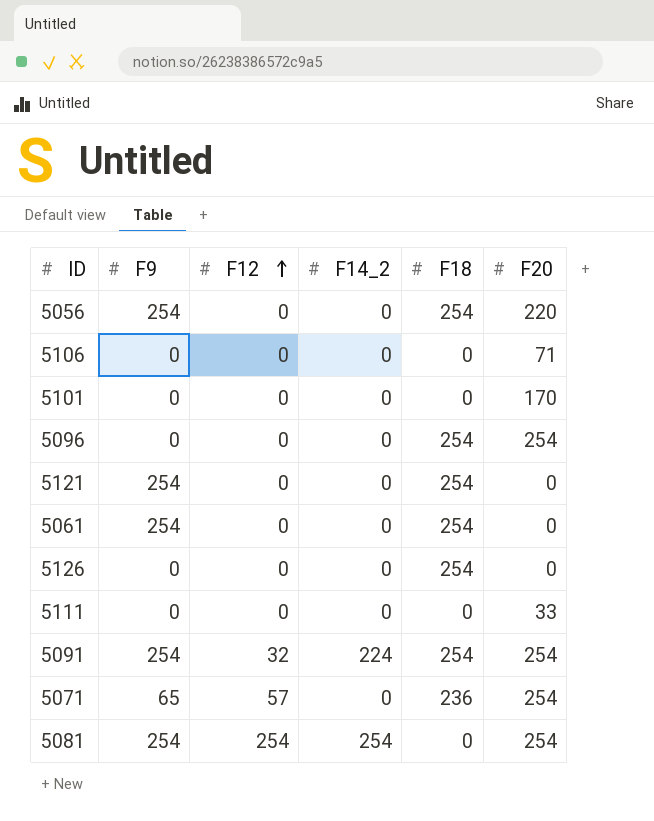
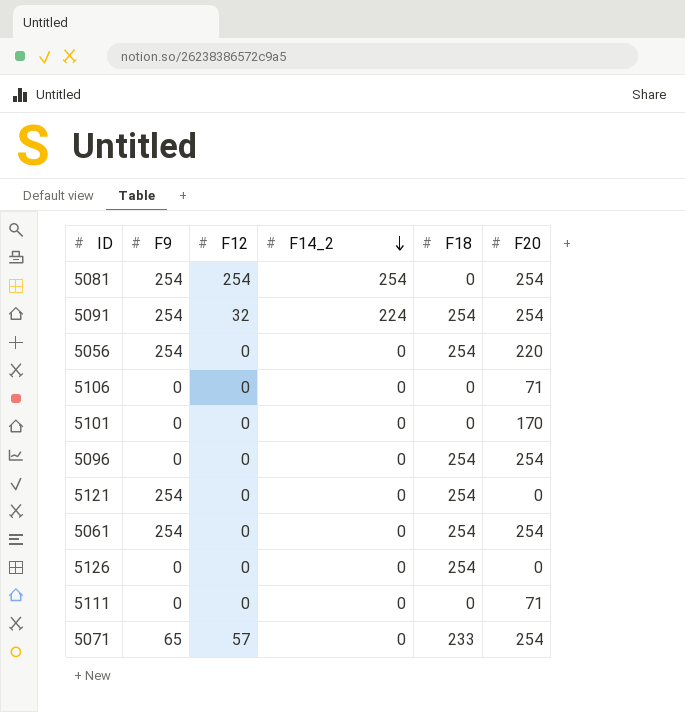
row order: F12 ascending -> F14_2 descending
5061 | F20: 0 -> 254
5111 | F20: 33 -> 71
5071 | F18: 236 -> 233

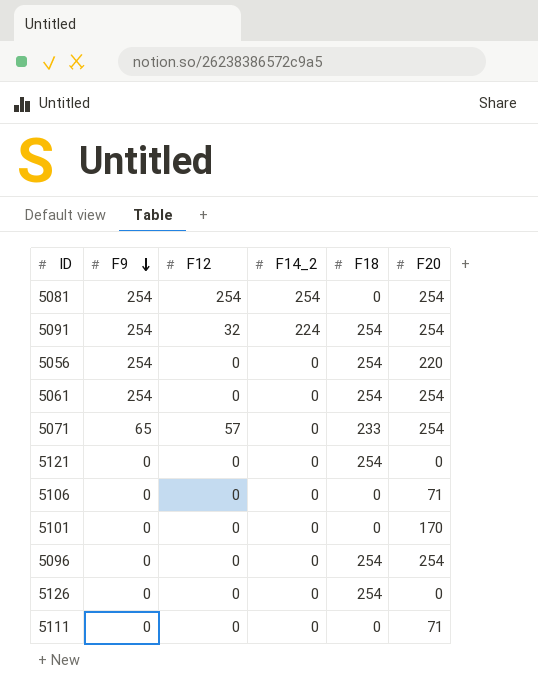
row order: F14_2 descending -> F9 descending
5121 | F9: 254 -> 0

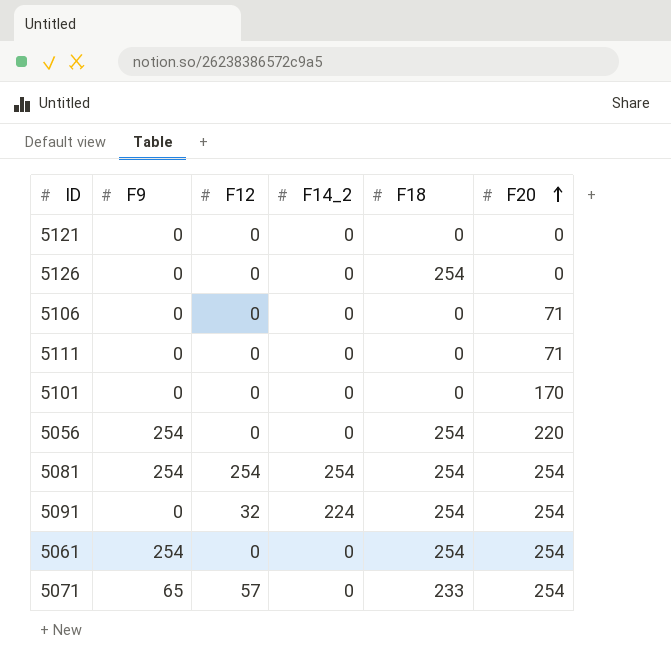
row order: F9 descending -> F20 ascending
row 5096: 0 | 0 | 0 | 254 | 254 -> none
5121 | F18: 254 -> 0
5081 | F18: 0 -> 254
5091 | F9: 254 -> 0

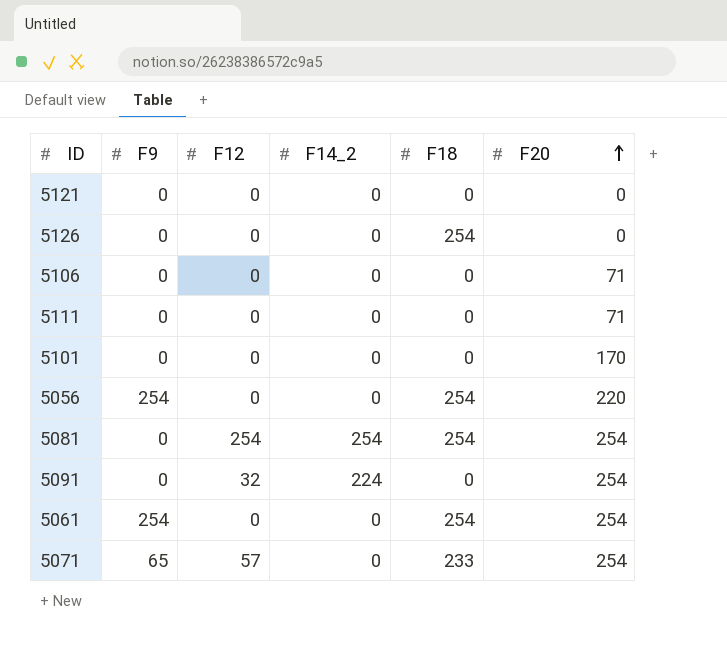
5081 | F9: 254 -> 0
5091 | F18: 254 -> 0

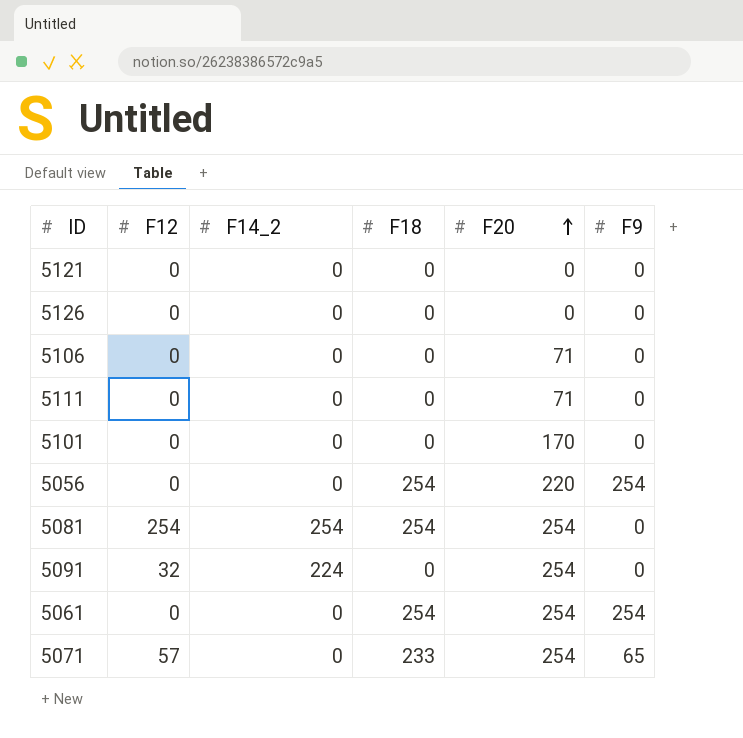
column F9 | position: 2 -> 6
5126 | F18: 254 -> 0

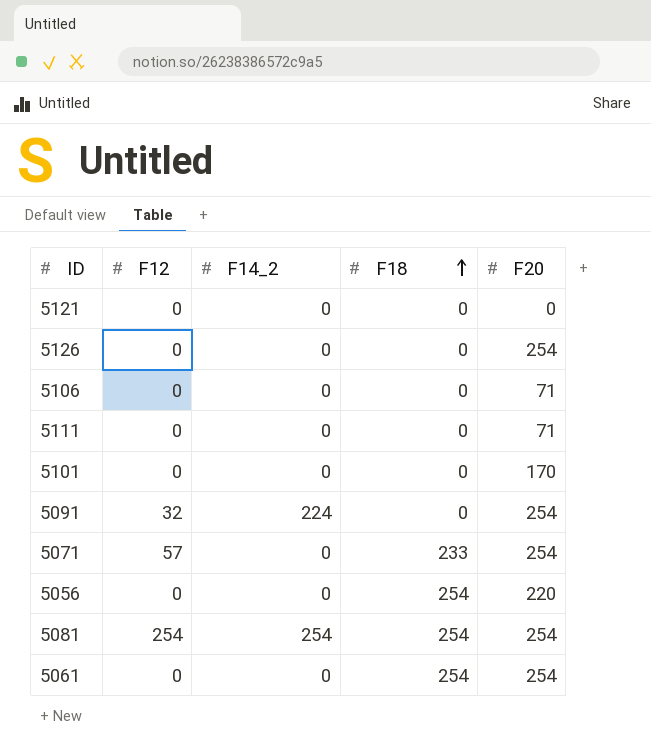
row order: F20 ascending -> F18 ascending
column F9 | position: 6 -> none
5126 | F20: 0 -> 254

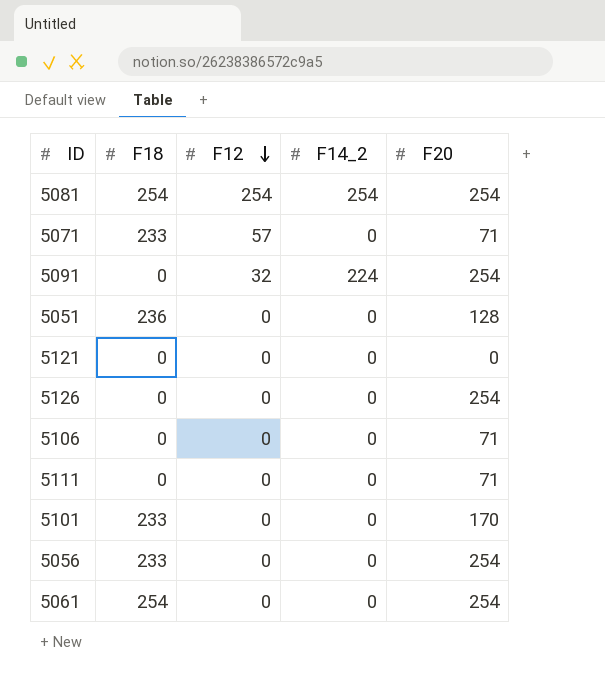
row order: F18 ascending -> F12 descending
column F18 | position: 4 -> 2
5071 | F20: 254 -> 71
row 5051: none -> 236 | 0 | 0 | 128
5101 | F18: 0 -> 233
5056 | F18: 254 -> 233
5056 | F20: 220 -> 254

